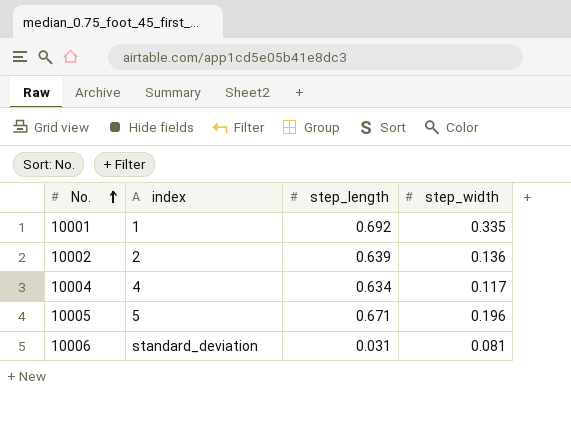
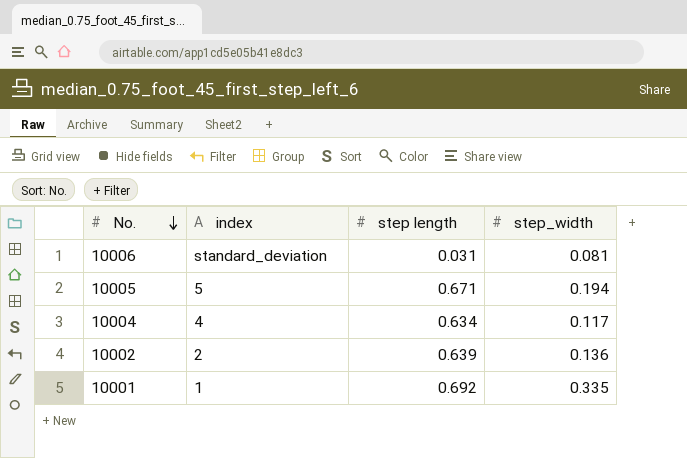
row order: No. ascending -> No. descending
column name: step_length -> step length
10005 | step_width: 0.196 -> 0.194

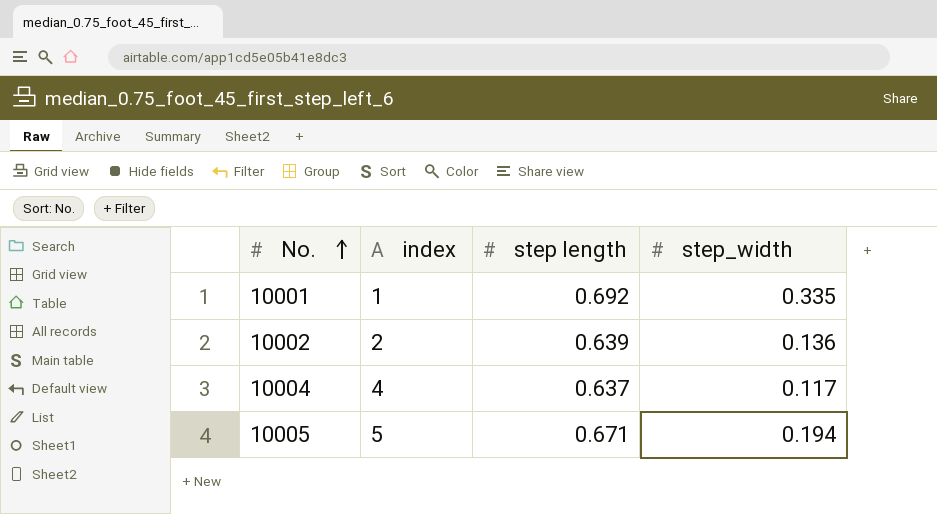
row order: No. descending -> No. ascending
row 10006: standard_deviation | 0.031 | 0.081 -> none
10004 | step length: 0.634 -> 0.637

